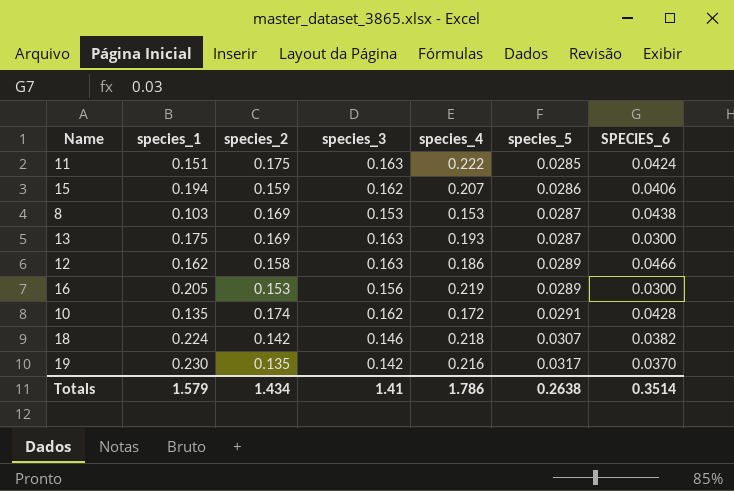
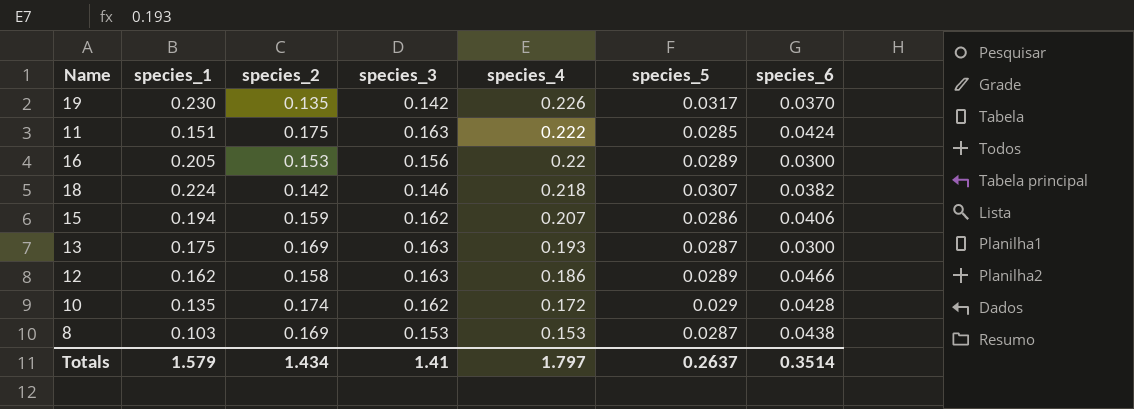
row order: species_5 ascending -> species_4 descending
column name: SPECIES_6 -> species_6
19 | species_4: 0.216 -> 0.226
16 | species_4: 0.219 -> 0.22
10 | species_5: 0.0291 -> 0.029
Totals | species_4: 1.786 -> 1.797
Totals | species_5: 0.2638 -> 0.2637

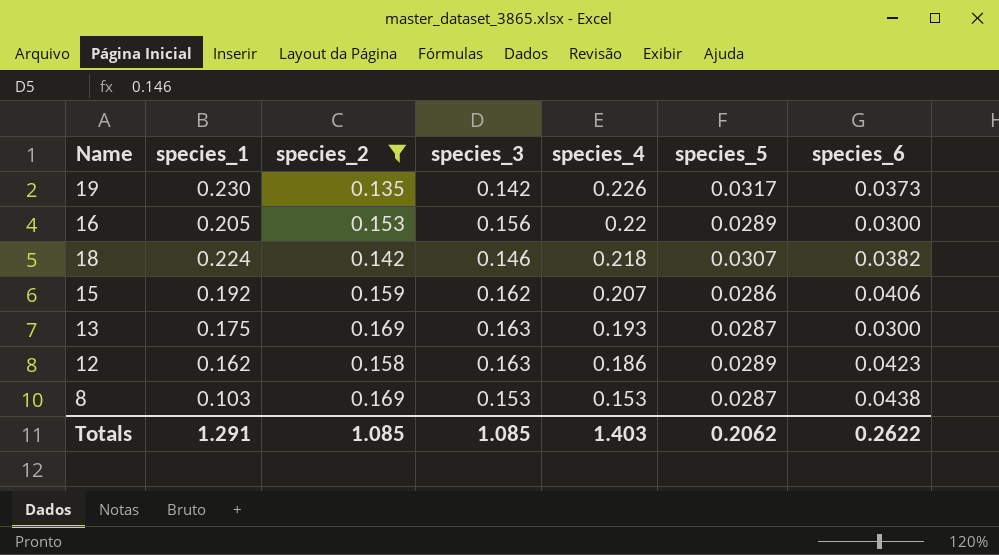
filter: none -> species_2 <= 0.169
19 | species_6: 0.0370 -> 0.0373
15 | species_1: 0.194 -> 0.192
12 | species_6: 0.0466 -> 0.0423
Totals | species_1: 1.579 -> 1.291
Totals | species_2: 1.434 -> 1.085
Totals | species_3: 1.41 -> 1.085
Totals | species_4: 1.797 -> 1.403
Totals | species_5: 0.2637 -> 0.2062
Totals | species_6: 0.3514 -> 0.2622

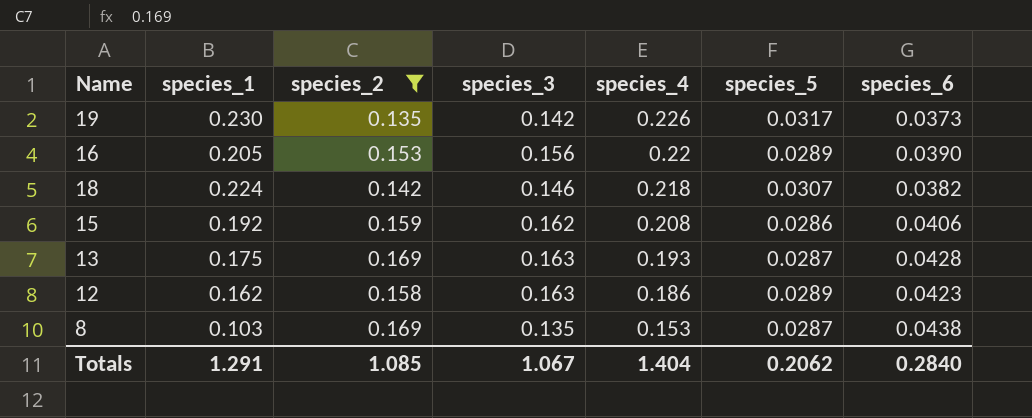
16 | species_6: 0.0300 -> 0.0390
15 | species_4: 0.207 -> 0.208
13 | species_6: 0.0300 -> 0.0428
8 | species_3: 0.153 -> 0.135
Totals | species_3: 1.085 -> 1.067
Totals | species_4: 1.403 -> 1.404
Totals | species_6: 0.2622 -> 0.2840

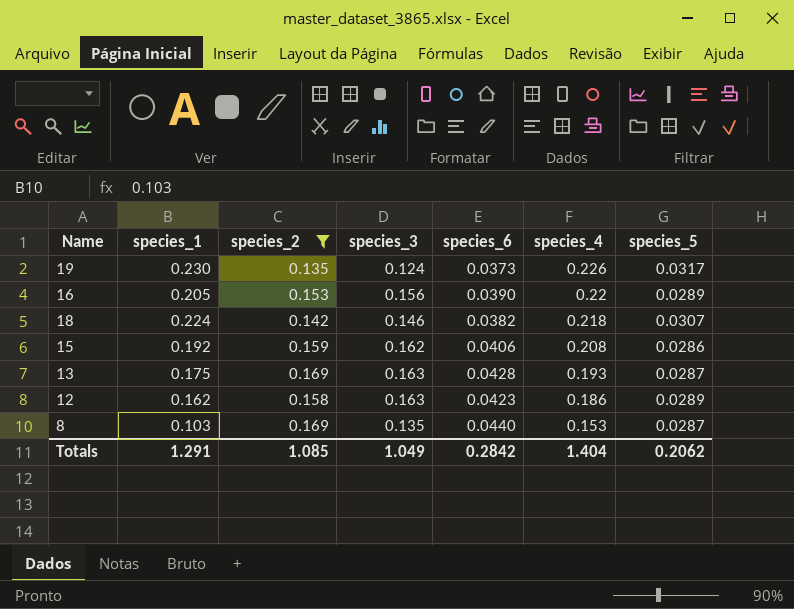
column species_6 | position: 7 -> 5
19 | species_3: 0.142 -> 0.124
8 | species_6: 0.0438 -> 0.0440
Totals | species_3: 1.067 -> 1.049
Totals | species_6: 0.2840 -> 0.2842

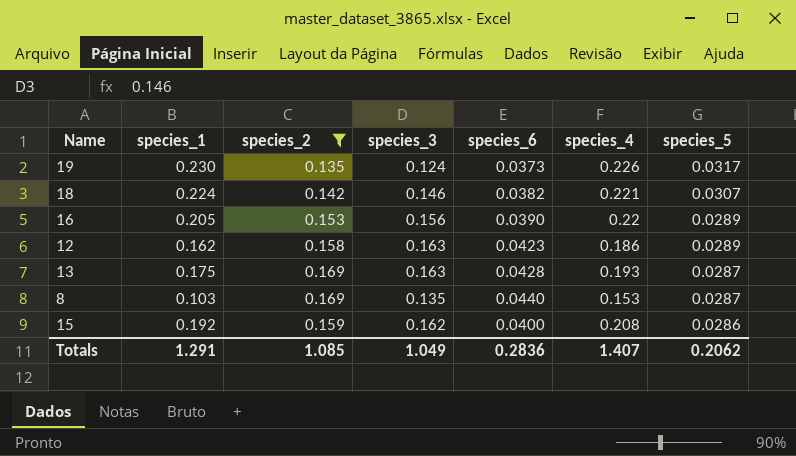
row order: species_4 descending -> species_5 descending
18 | species_4: 0.218 -> 0.221
15 | species_6: 0.0406 -> 0.0400
Totals | species_6: 0.2842 -> 0.2836
Totals | species_4: 1.404 -> 1.407

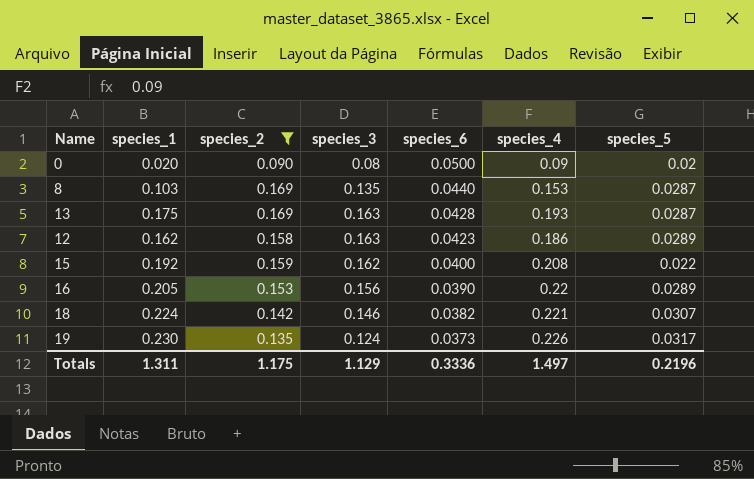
row order: species_5 descending -> species_6 descending
row 0: none -> 0.020 | 0.090 | 0.08 | 0.0500 | 0.09 | 0.02
15 | species_5: 0.0286 -> 0.022
Totals | species_1: 1.291 -> 1.311
Totals | species_2: 1.085 -> 1.175
Totals | species_3: 1.049 -> 1.129
Totals | species_6: 0.2836 -> 0.3336
Totals | species_4: 1.407 -> 1.497
Totals | species_5: 0.2062 -> 0.2196

